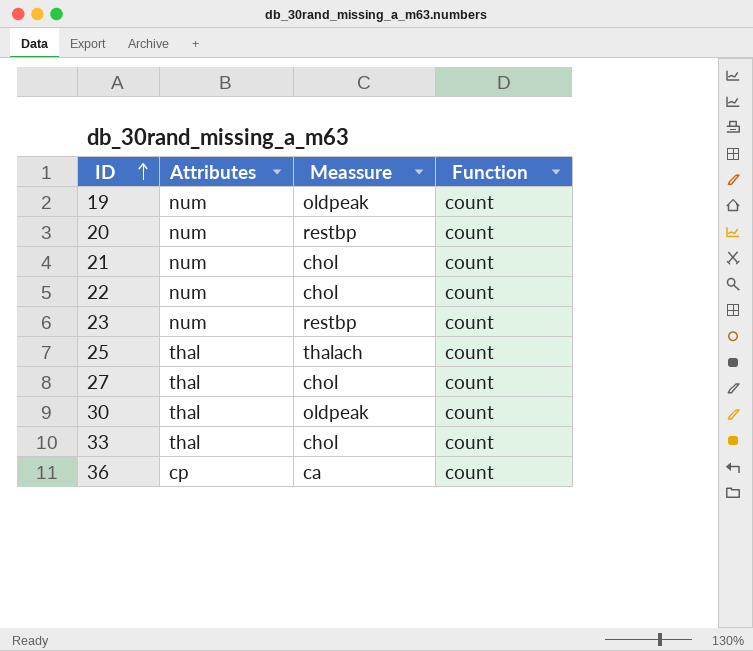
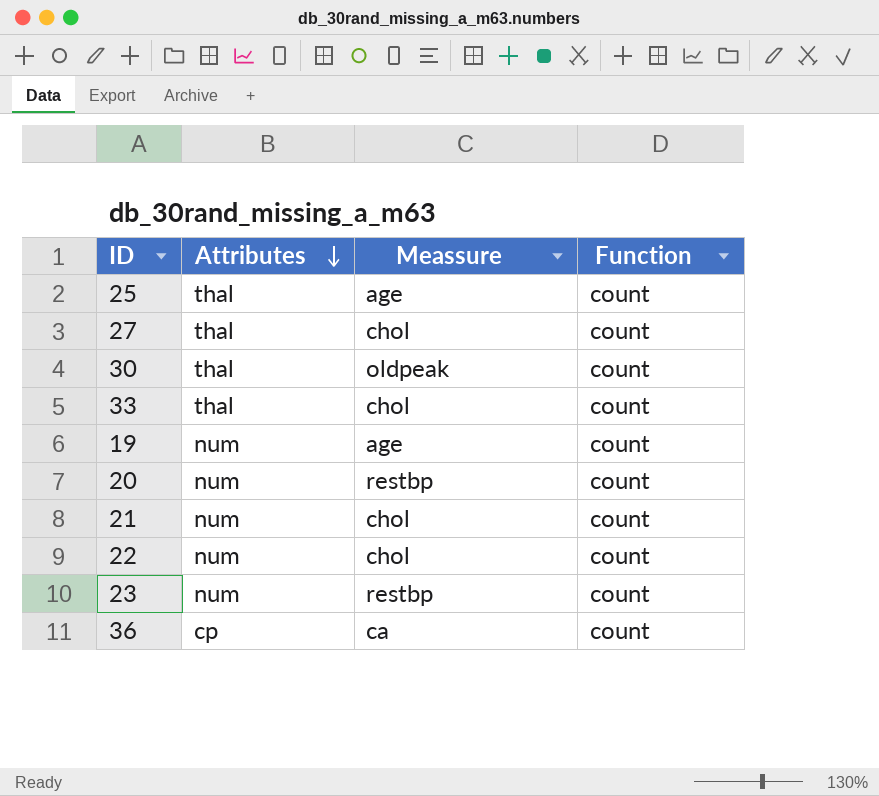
row order: ID ascending -> Attributes descending
25 | Meassure: thalach -> age
19 | Meassure: oldpeak -> age

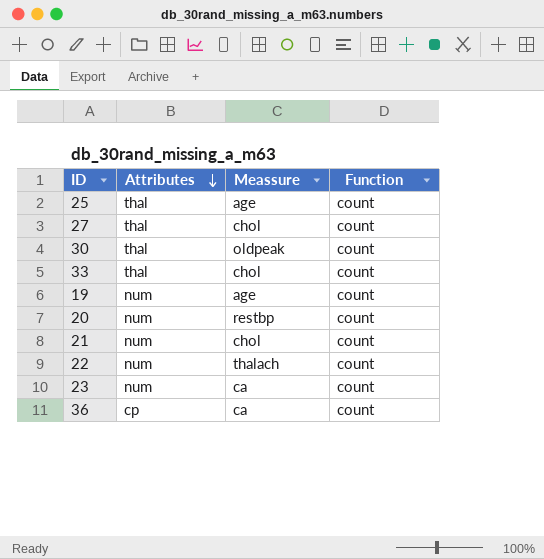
22 | Meassure: chol -> thalach
23 | Meassure: restbp -> ca

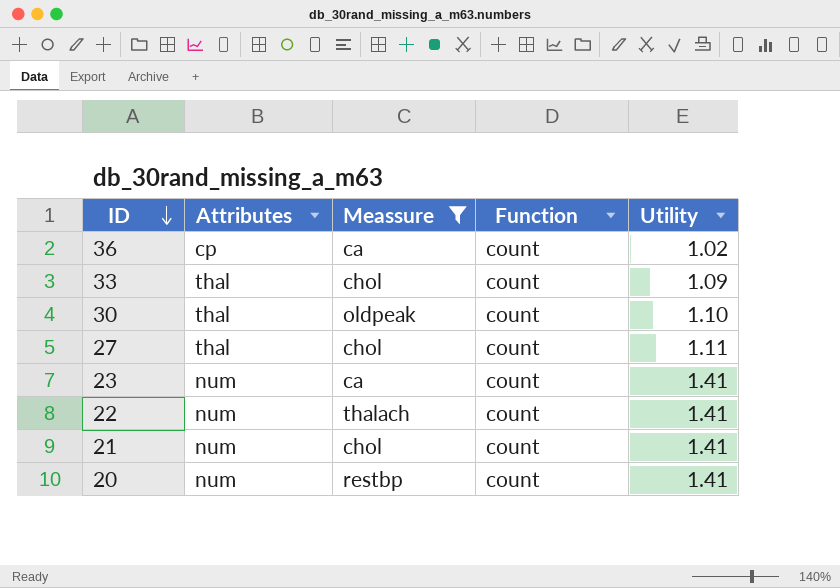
filter: none -> Meassure != age
row order: Attributes descending -> ID descending
column Utility | position: none -> 5

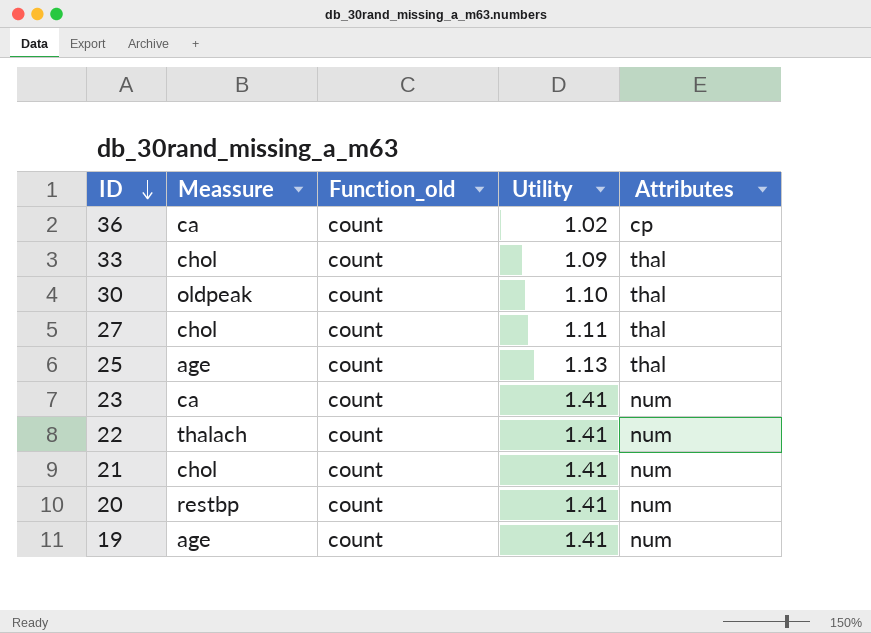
filter: Meassure != age -> none
column name: Function -> Function_old
column Attributes | position: 2 -> 5

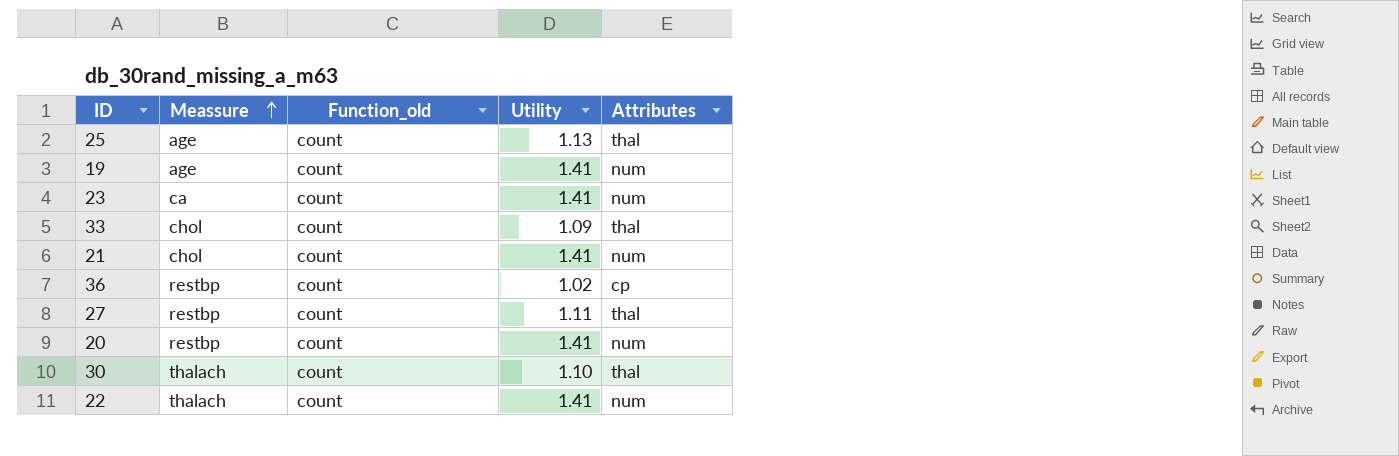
row order: ID descending -> Meassure ascending
36 | Meassure: ca -> restbp
27 | Meassure: chol -> restbp
30 | Meassure: oldpeak -> thalach

